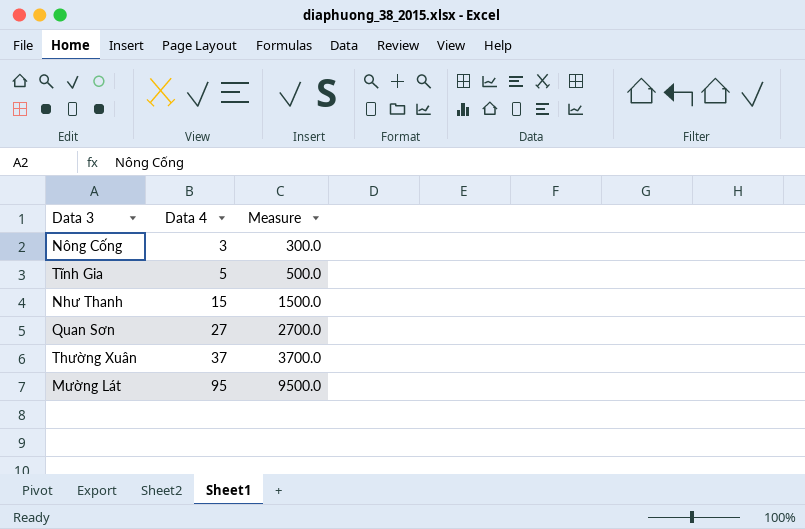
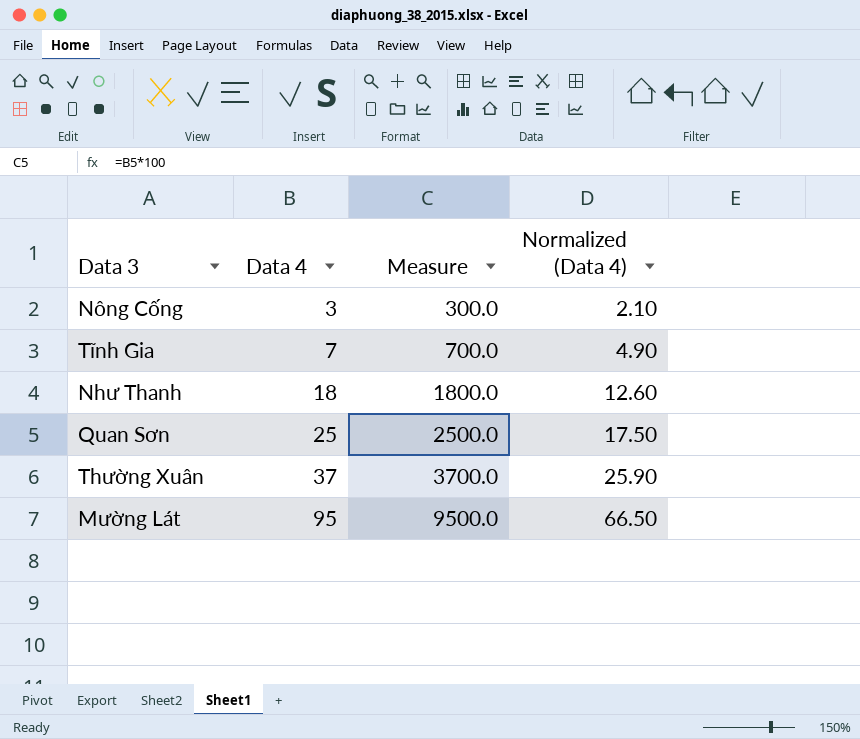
column Normalized (Data 4) | formula: none -> [Data 4] * 0.7
Tĩnh Gia | Data 4: 5 -> 7
Tĩnh Gia | Measure: 500.0 -> 700.0
Như Thanh | Data 4: 15 -> 18
Như Thanh | Measure: 1500.0 -> 1800.0
Quan Sơn | Data 4: 27 -> 25
Quan Sơn | Measure: 2700.0 -> 2500.0

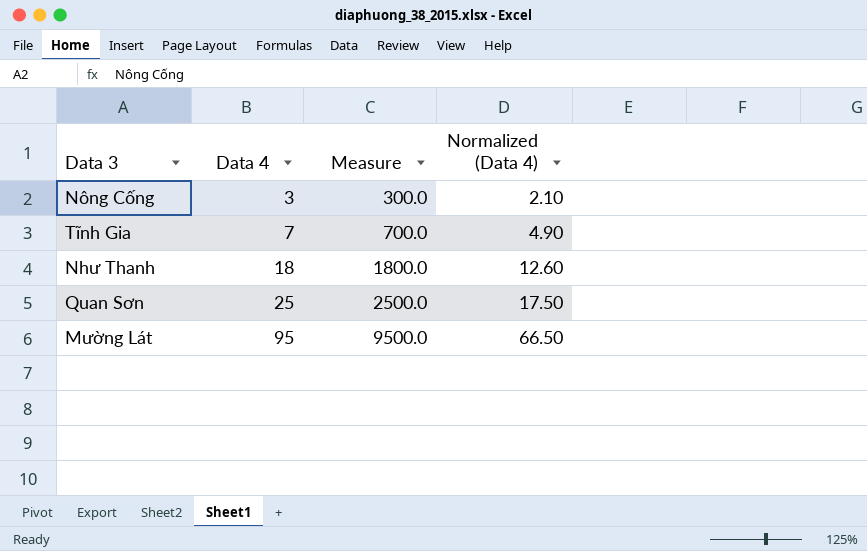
row Thường Xuân: 37 | 3700.0 | 25.90 -> none

